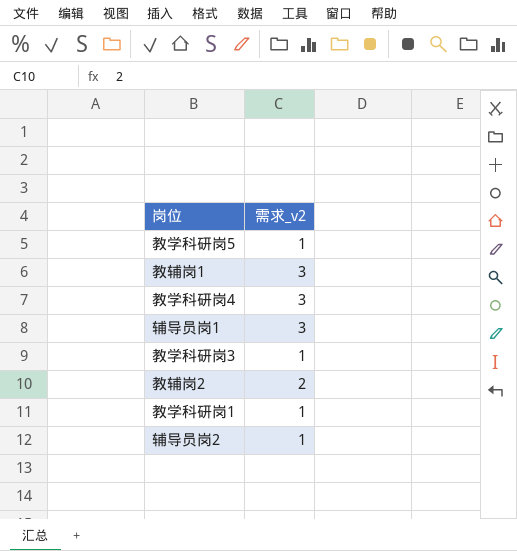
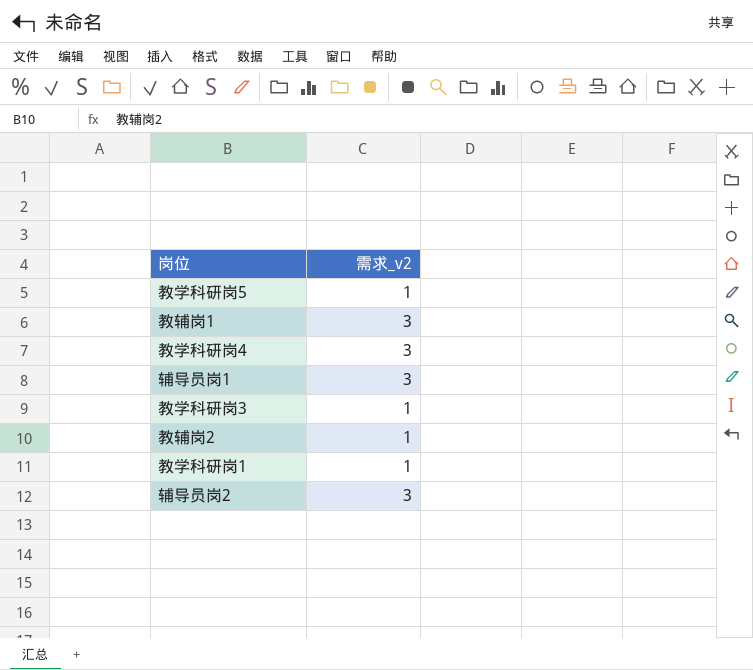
教辅岗2 | 需求_v2: 2 -> 1
辅导员岗2 | 需求_v2: 1 -> 3

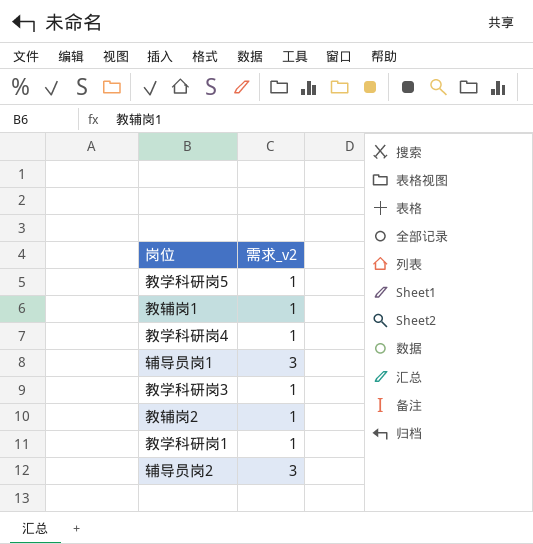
教辅岗1 | 需求_v2: 3 -> 1
教学科研岗4 | 需求_v2: 3 -> 1

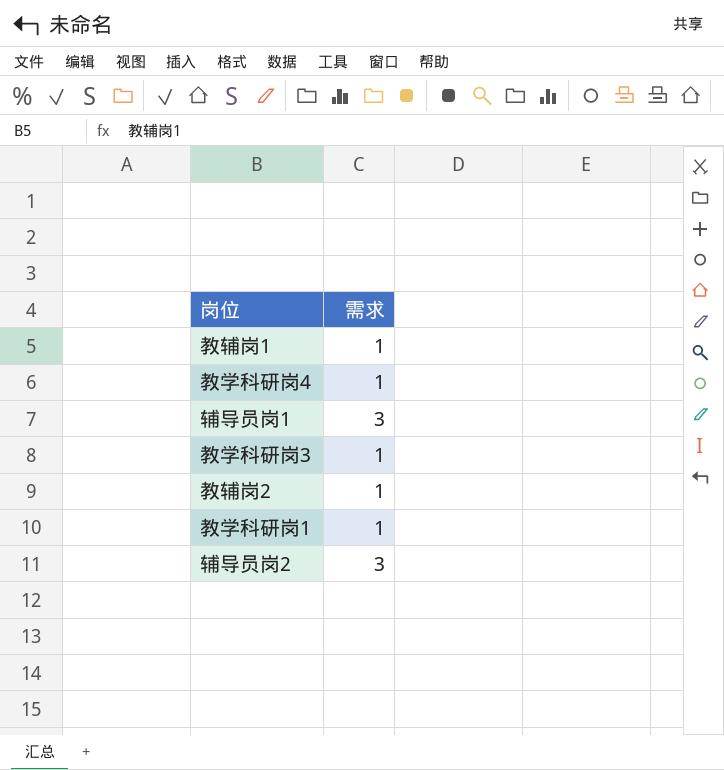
column name: 需求_v2 -> 需求
row 教学科研岗5: 1 -> none

